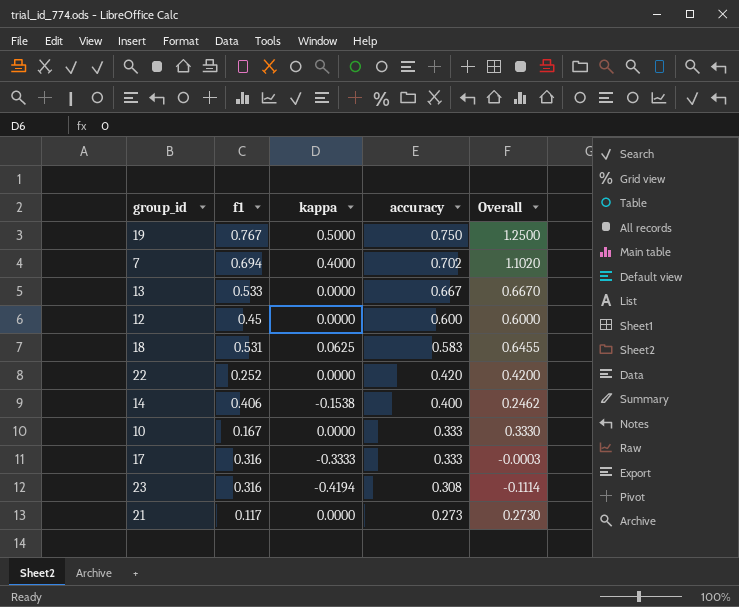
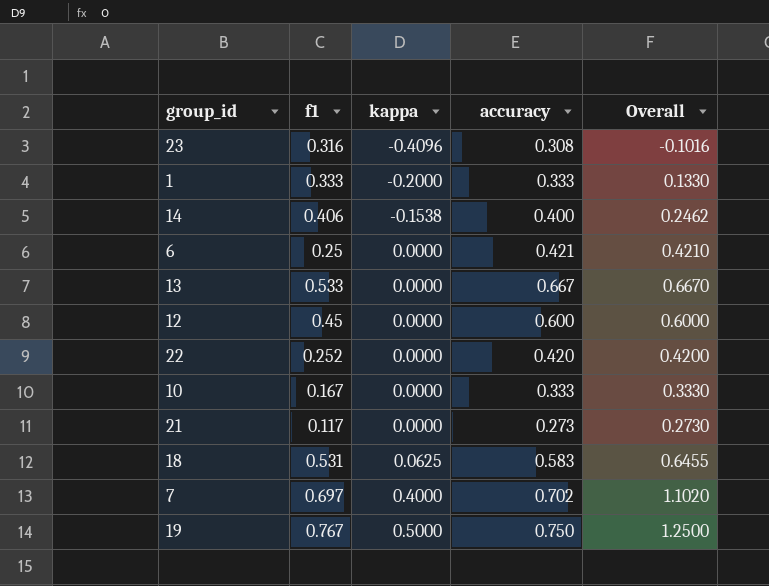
row order: accuracy descending -> kappa ascending
row 17: 0.316 | -0.3333 | 0.333 | -0.0003 -> none
23 | kappa: -0.4194 -> -0.4096
23 | Overall: -0.1114 -> -0.1016
row 1: none -> 0.333 | -0.2000 | 0.333 | 0.1330
row 6: none -> 0.25 | 0.0000 | 0.421 | 0.4210
7 | f1: 0.694 -> 0.697

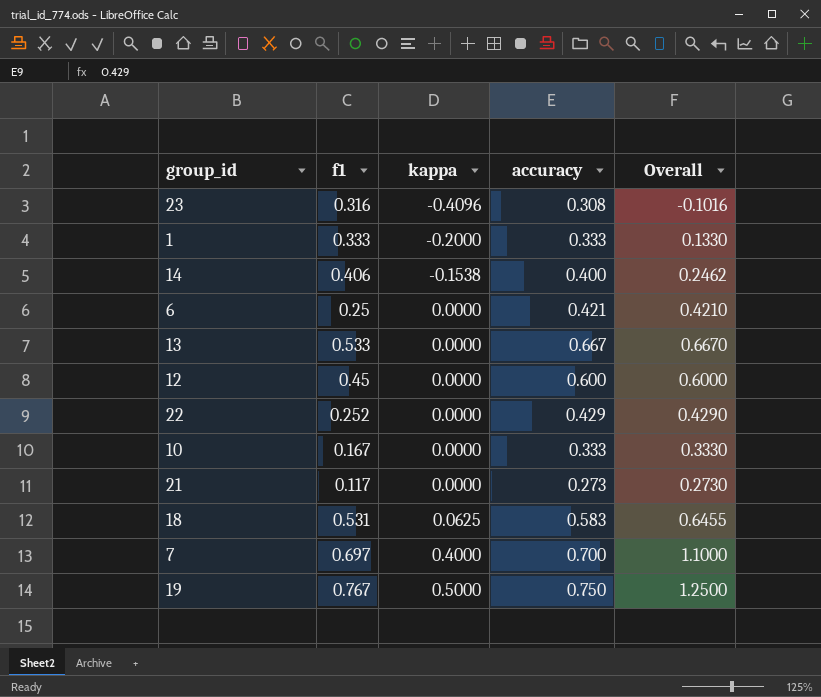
22 | accuracy: 0.420 -> 0.429
22 | Overall: 0.4200 -> 0.4290
7 | accuracy: 0.702 -> 0.700
7 | Overall: 1.1020 -> 1.1000

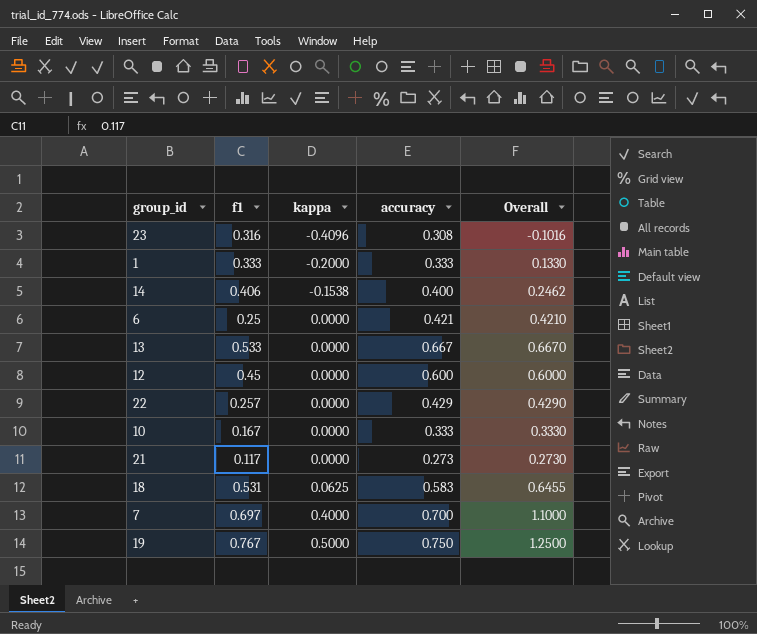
22 | f1: 0.252 -> 0.257

